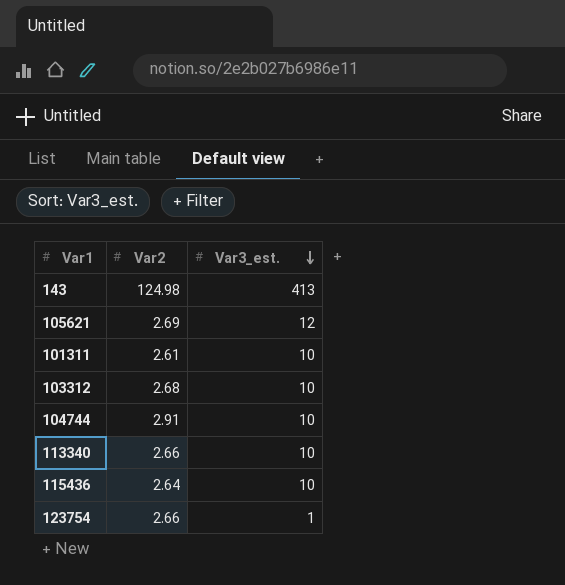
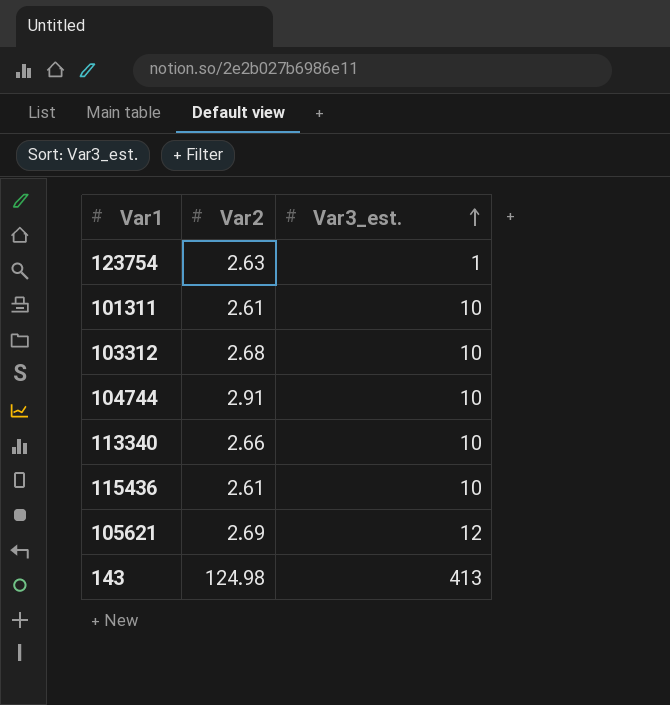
row order: Var3_est. descending -> Var3_est. ascending
123754 | Var2: 2.66 -> 2.63
115436 | Var2: 2.64 -> 2.61

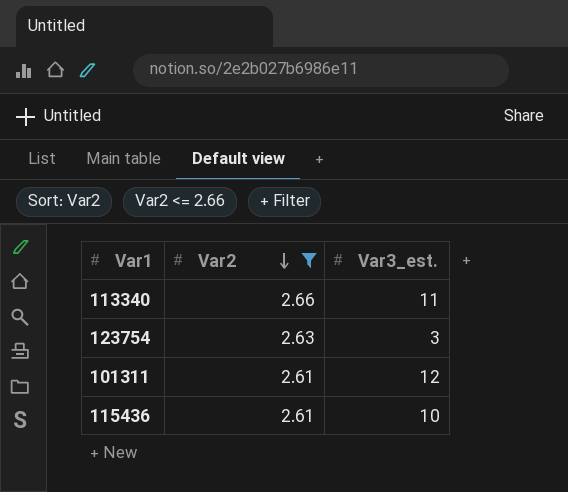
filter: none -> Var2 <= 2.66
row order: Var3_est. ascending -> Var2 descending
113340 | Var3_est.: 10 -> 11
123754 | Var3_est.: 1 -> 3
101311 | Var3_est.: 10 -> 12

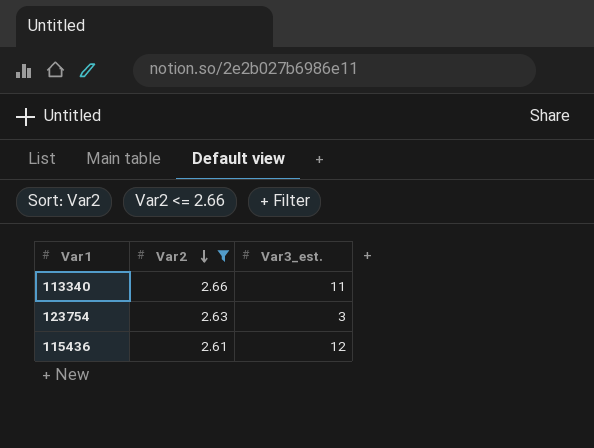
row 101311: 2.61 | 12 -> none
115436 | Var3_est.: 10 -> 12

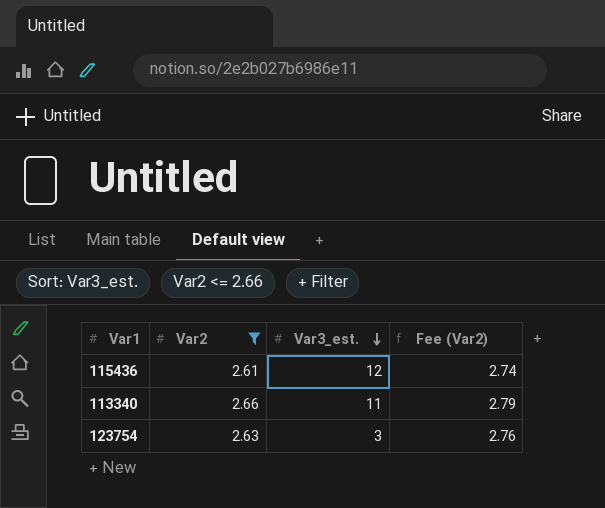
row order: Var2 descending -> Var3_est. descending
column Fee (Var2) | formula: none -> [Var2] * 1.05

